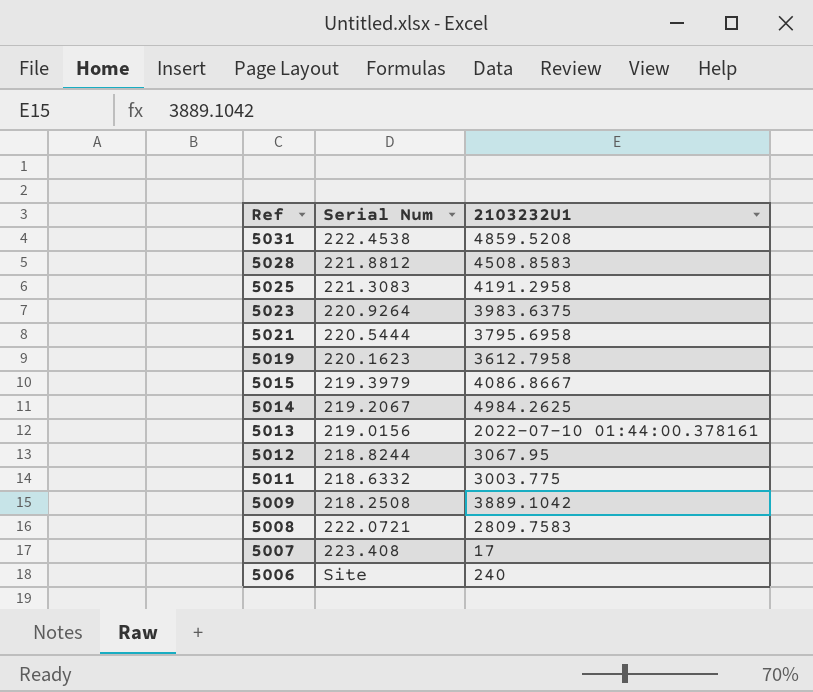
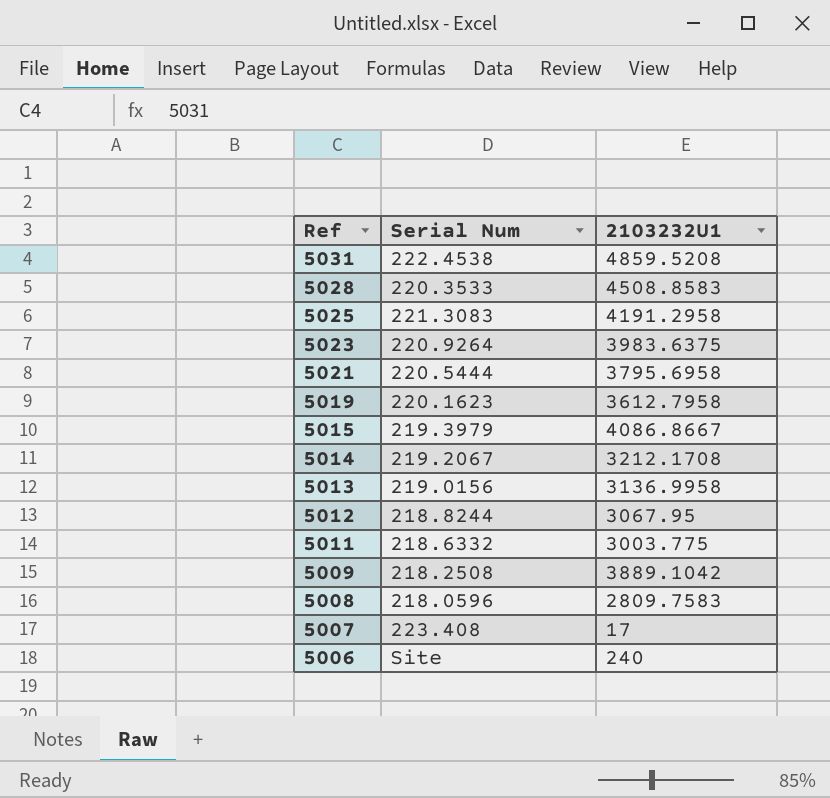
5028 | Serial Num: 221.8812 -> 220.3533
5014 | 2103232U1: 4984.2625 -> 3212.1708
5013 | 2103232U1: 2022-07-10 01:44:00.378161 -> 3136.9958
5008 | Serial Num: 222.0721 -> 218.0596

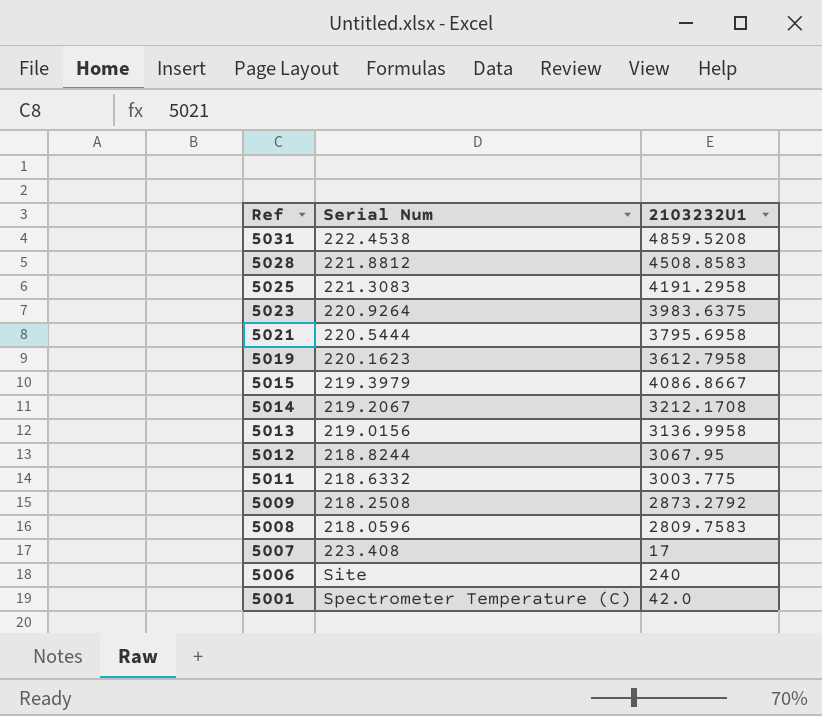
5028 | Serial Num: 220.3533 -> 221.8812
5009 | 2103232U1: 3889.1042 -> 2873.2792
row 5001: none -> Spectrometer Temperature (C) | 42.0

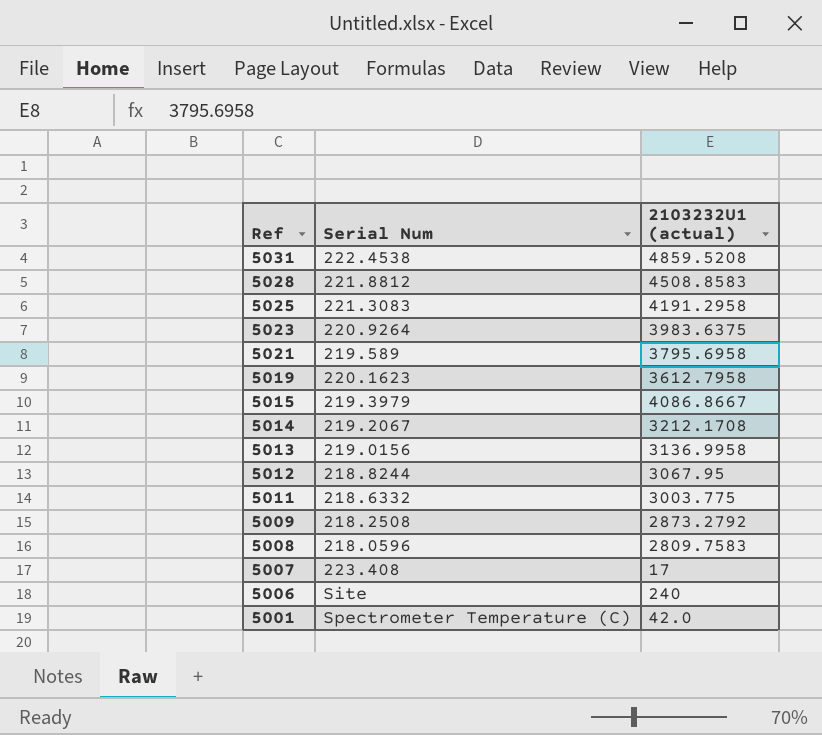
column name: 2103232U1 -> 2103232U1 (actual)
5021 | Serial Num: 220.5444 -> 219.589

